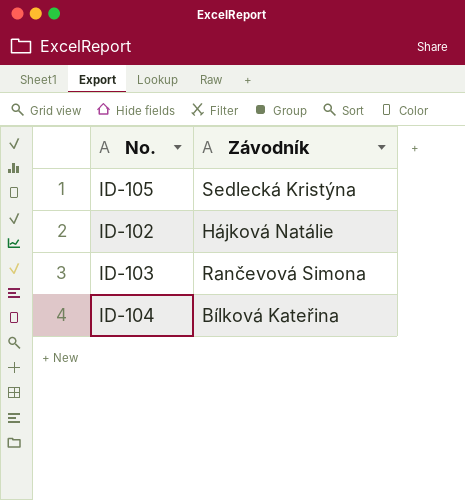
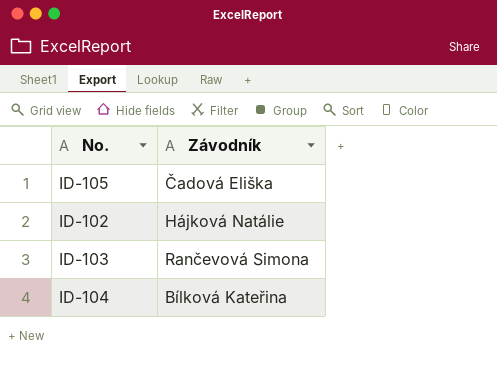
ID-105 | Závodník: Sedlecká Kristýna -> Čadová Eliška

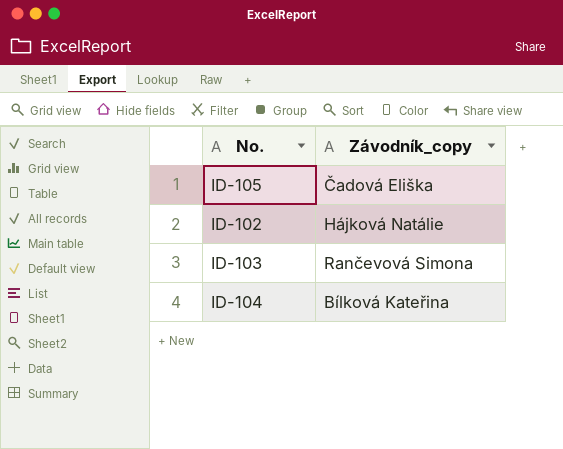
column name: Závodník -> Závodník_copy

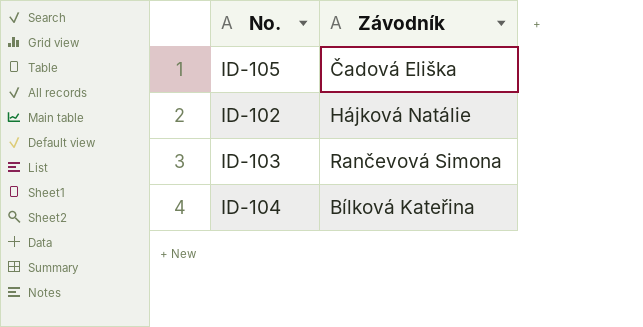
column name: Závodník_copy -> Závodník

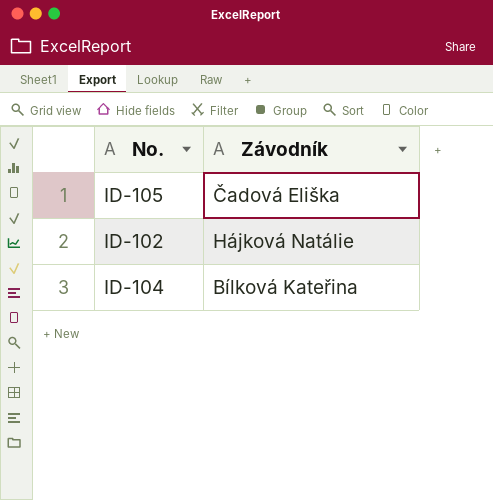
row ID-103: Rančevová Simona -> none

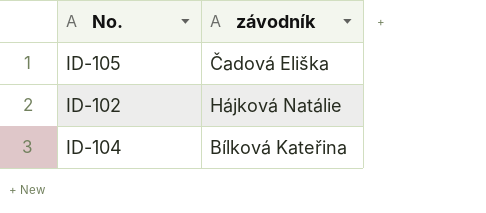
column name: Závodník -> závodník

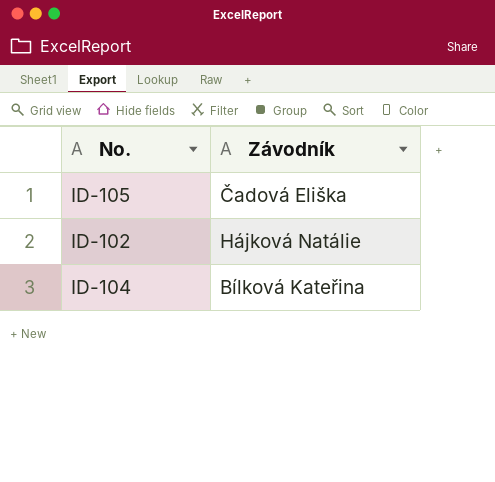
column name: závodník -> Závodník

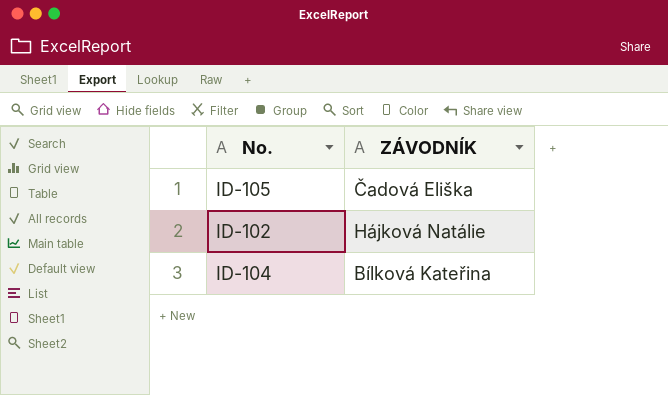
column name: Závodník -> ZÁVODNÍK

